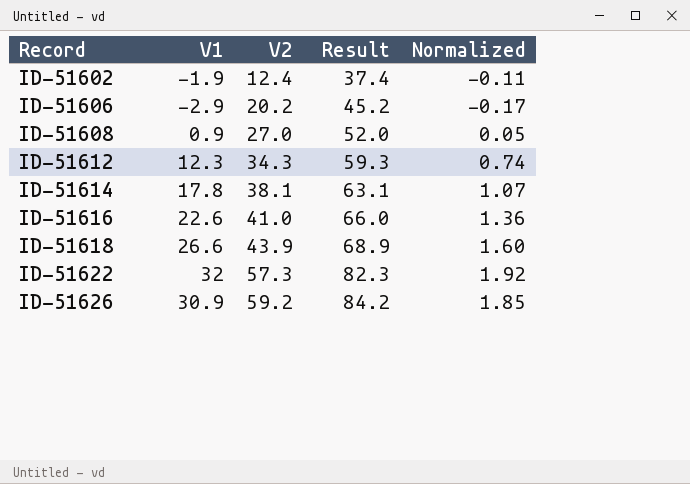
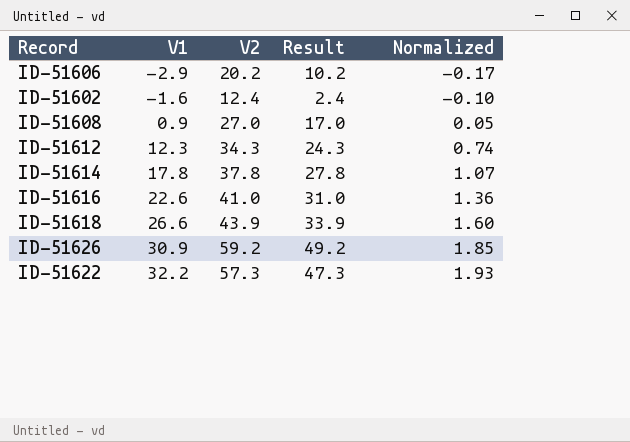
row order: Record ascending -> V1 ascending
column Result | formula: [V2] + 25 -> [V2] - 10
ID-51602 | V1: -1.9 -> -1.6
ID-51602 | Normalized: -0.11 -> -0.10
ID-51614 | V2: 38.1 -> 37.8
ID-51622 | V1: 32 -> 32.2
ID-51622 | Normalized: 1.92 -> 1.93

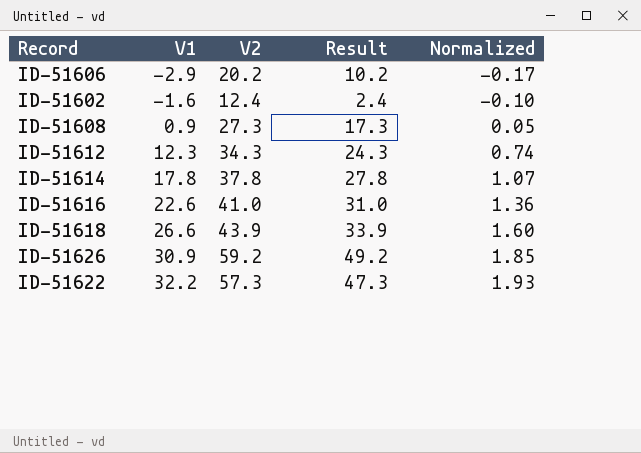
ID-51608 | V2: 27.0 -> 27.3
ID-51608 | Result: 17.0 -> 17.3

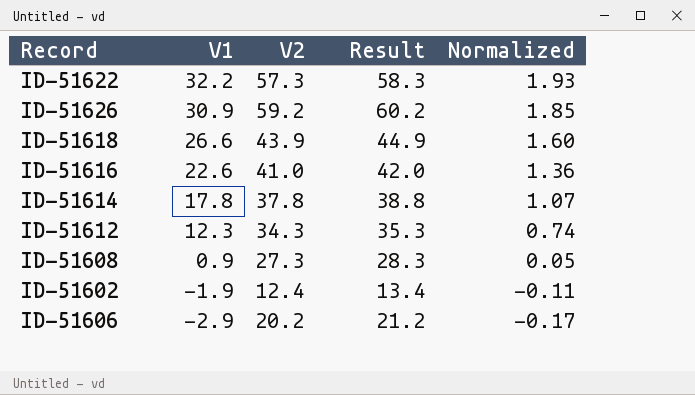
row order: V1 ascending -> V1 descending
column Result | formula: [V2] - 10 -> [V2] + 1
ID-51602 | V1: -1.6 -> -1.9
ID-51602 | Normalized: -0.10 -> -0.11

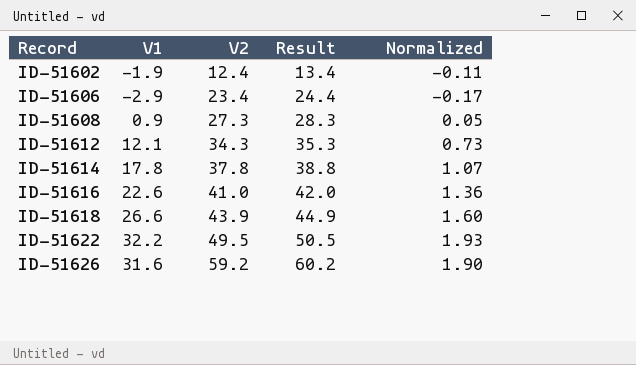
row order: V1 descending -> Record ascending
ID-51606 | V2: 20.2 -> 23.4
ID-51606 | Result: 21.2 -> 24.4
ID-51612 | V1: 12.3 -> 12.1
ID-51612 | Normalized: 0.74 -> 0.73
ID-51622 | V2: 57.3 -> 49.5
ID-51622 | Result: 58.3 -> 50.5
ID-51626 | V1: 30.9 -> 31.6
ID-51626 | Normalized: 1.85 -> 1.90

